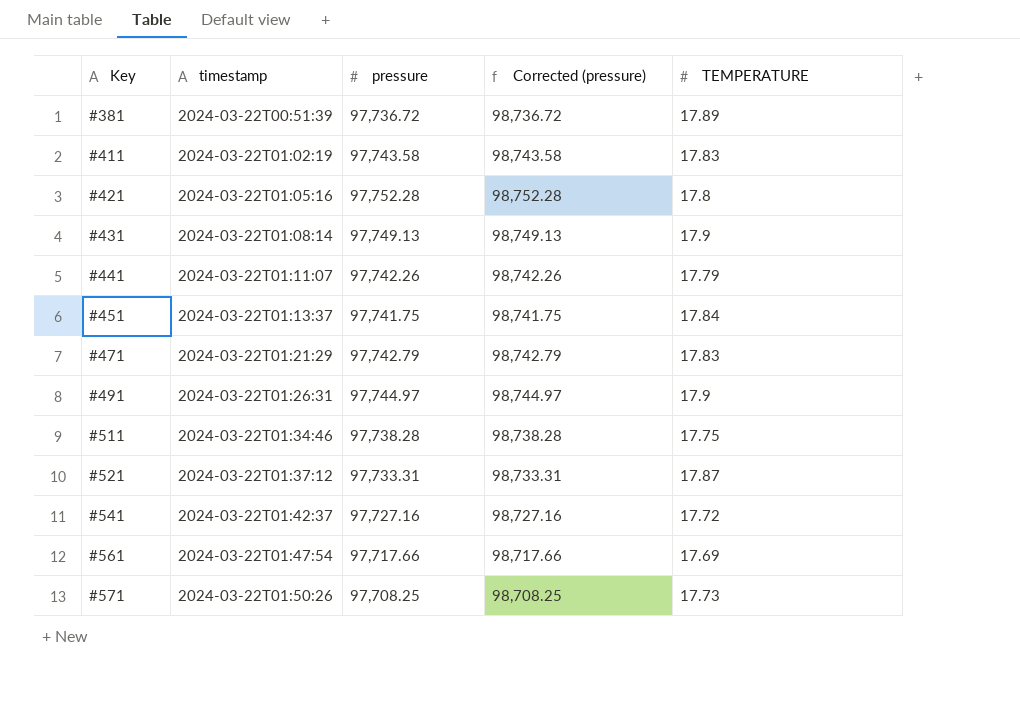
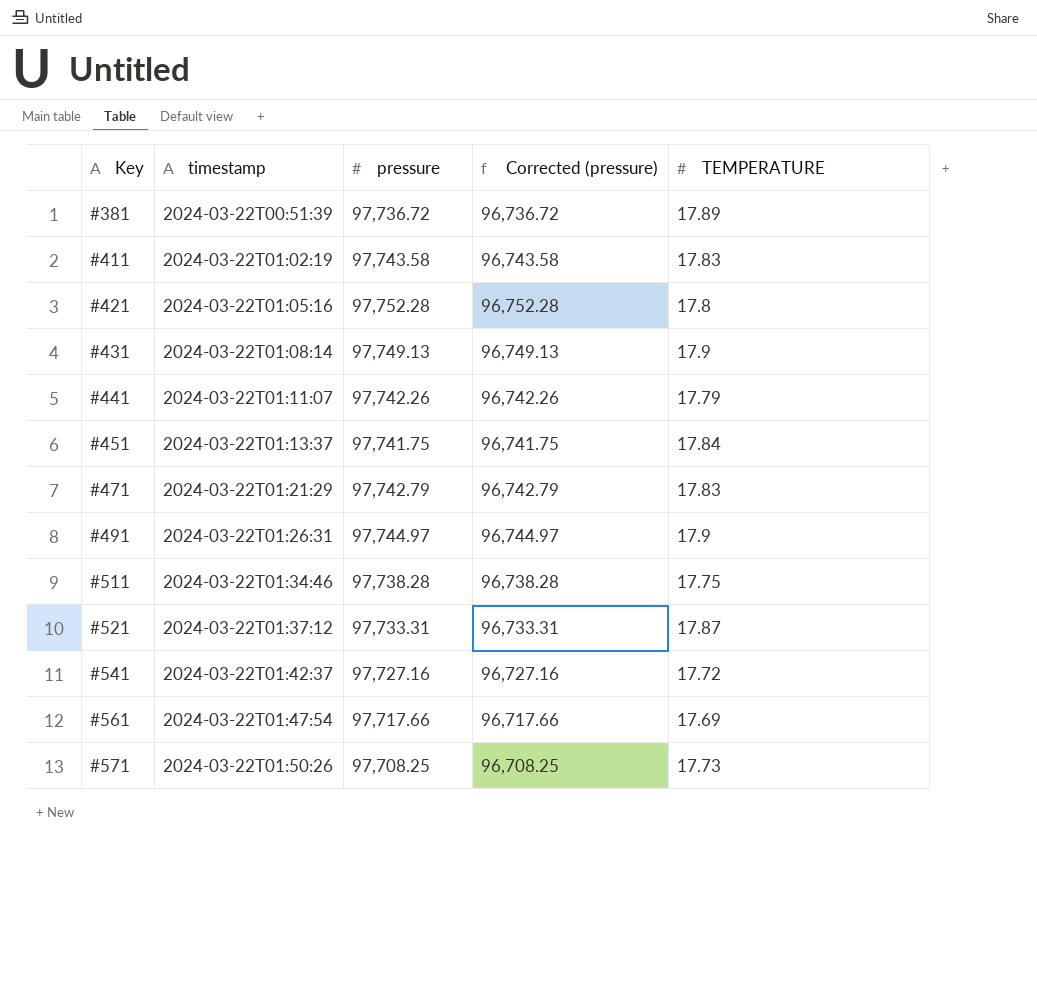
column Corrected (pressure) | formula: [pressure] + 1000 -> [pressure] - 1000

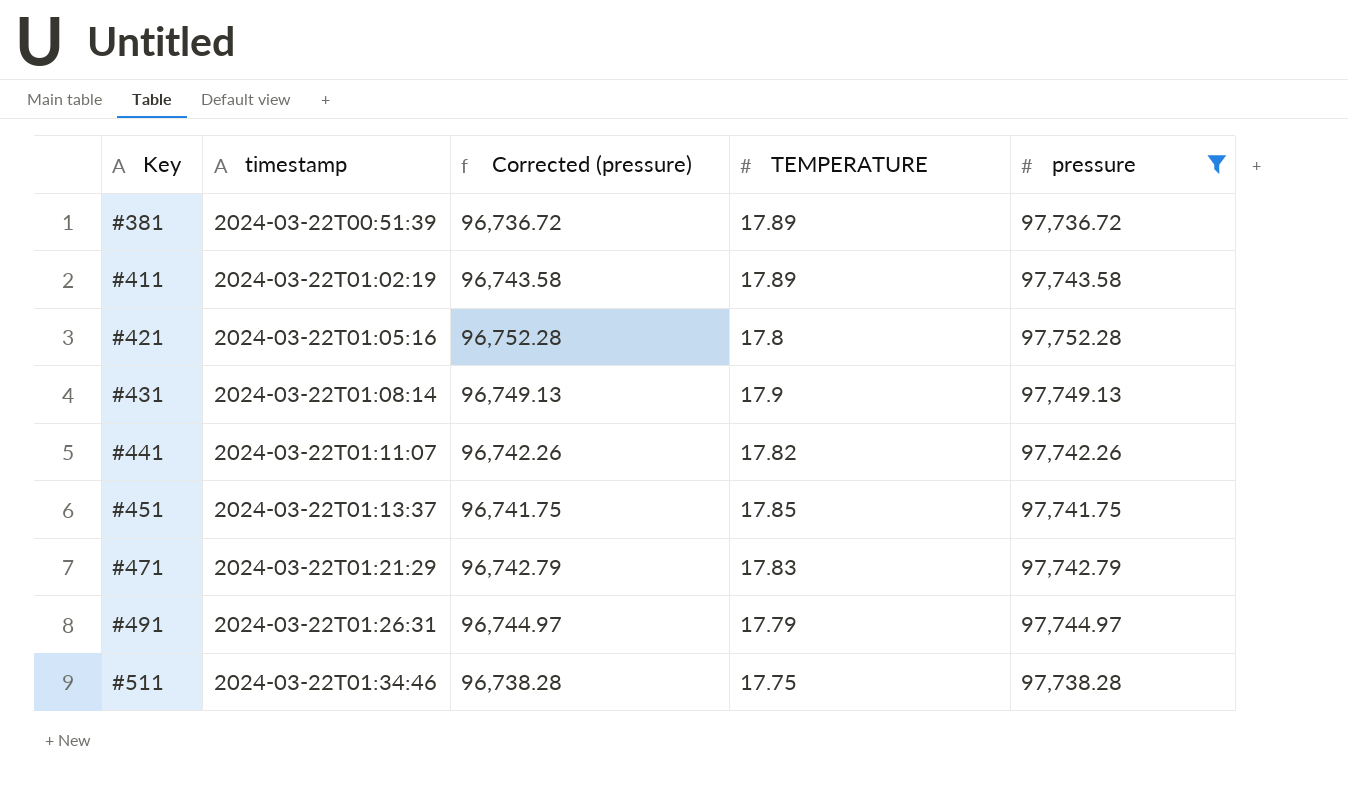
filter: none -> pressure >= 97,736.72
column pressure | position: 3 -> 5
#411 | TEMPERATURE: 17.83 -> 17.89
#441 | TEMPERATURE: 17.79 -> 17.82
#451 | TEMPERATURE: 17.84 -> 17.85
#491 | TEMPERATURE: 17.9 -> 17.79

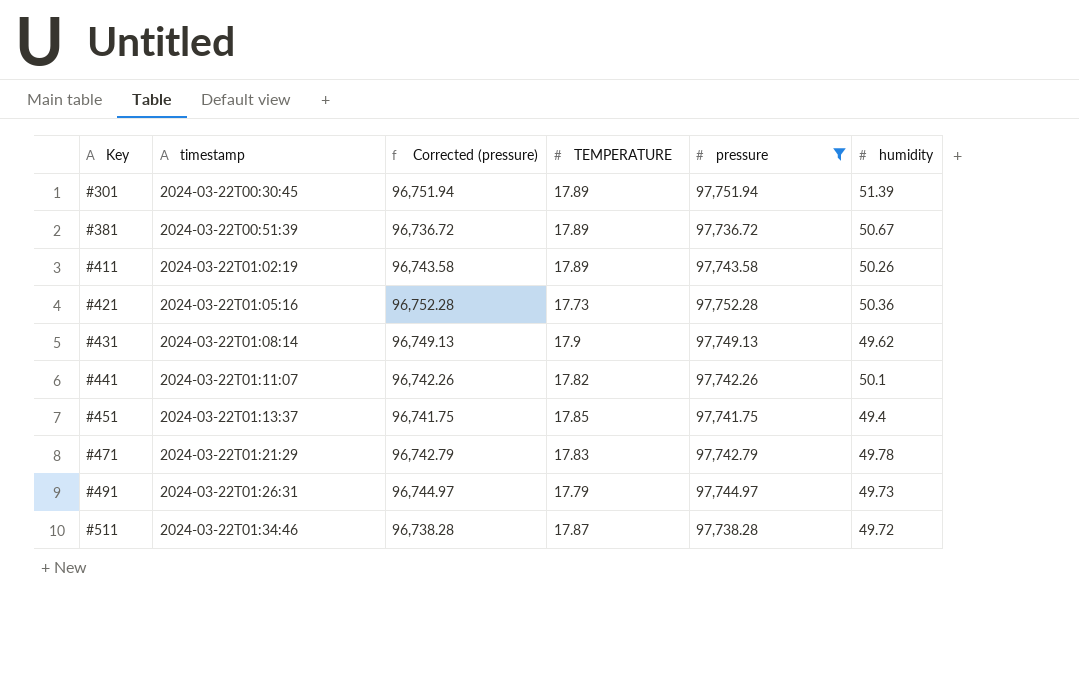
column humidity | position: none -> 6
row #301: none -> 2024-03-22T00:30:45 | 96,751.94 | 17.89 | 97,751.94 | 51.39
#421 | TEMPERATURE: 17.8 -> 17.73
#511 | TEMPERATURE: 17.75 -> 17.87

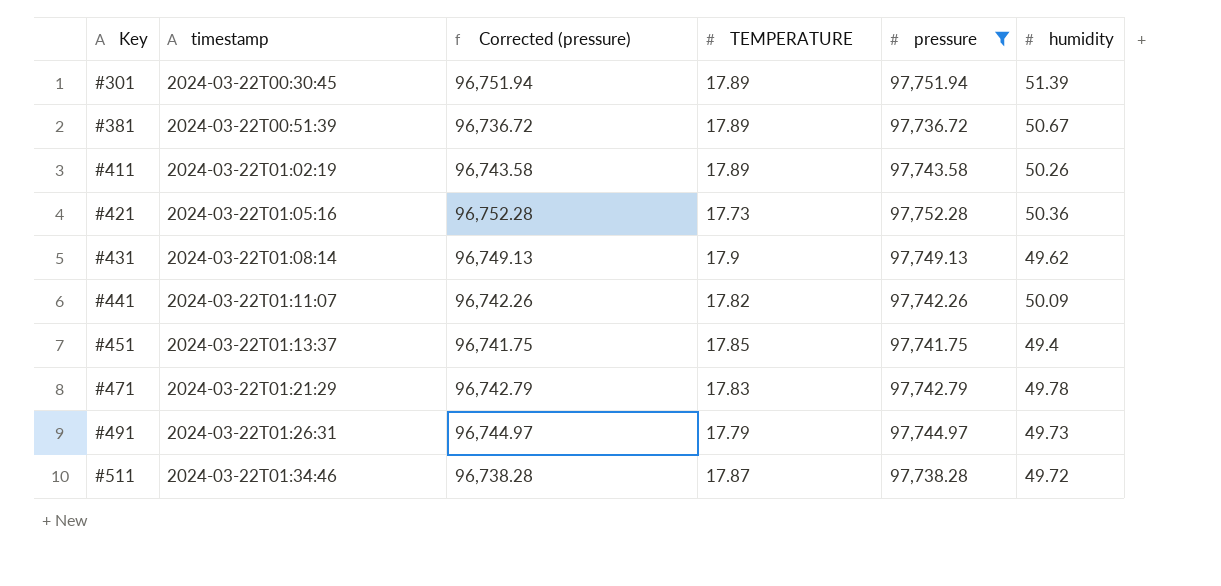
#441 | humidity: 50.1 -> 50.09

